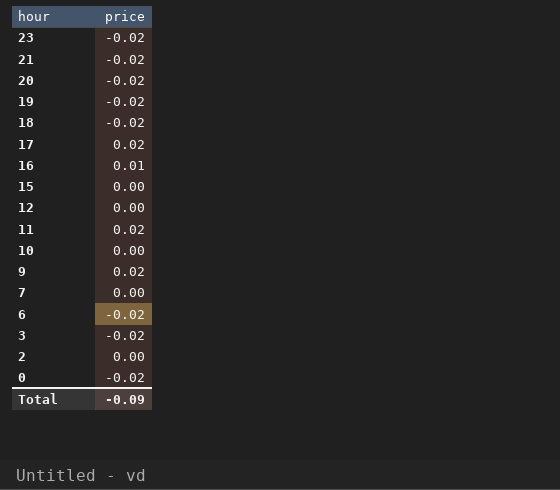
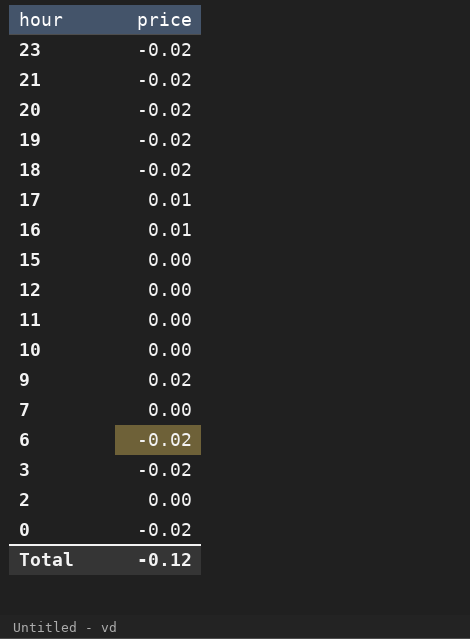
17 | price: 0.02 -> 0.01
11 | price: 0.02 -> 0.00
Total | price: -0.09 -> -0.12

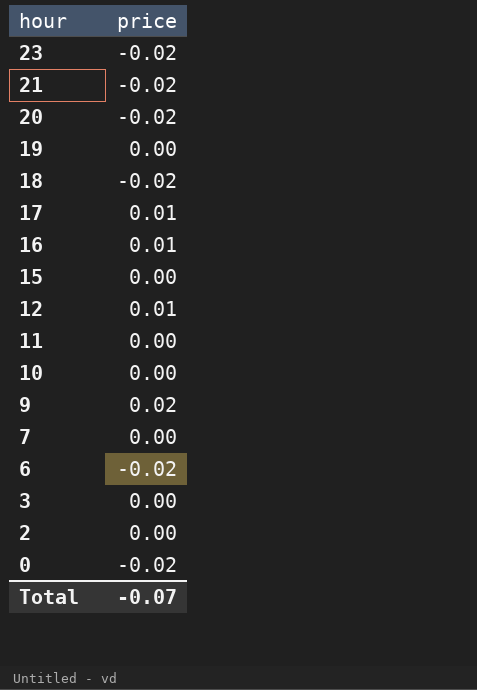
19 | price: -0.02 -> 0.00
12 | price: 0.00 -> 0.01
3 | price: -0.02 -> 0.00
Total | price: -0.12 -> -0.07

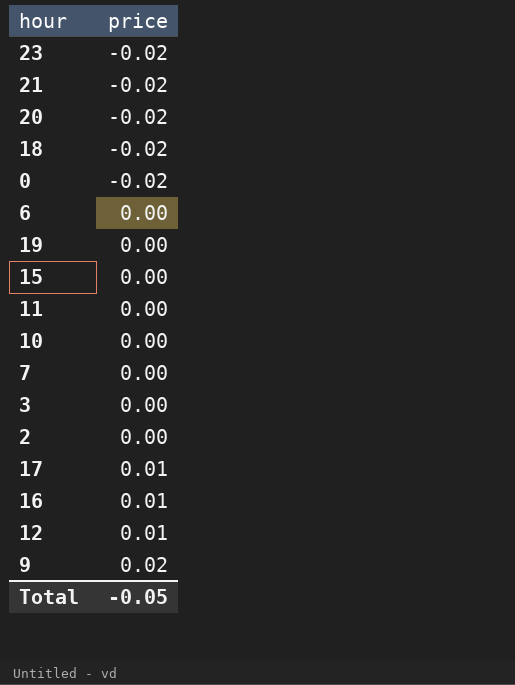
row order: hour descending -> price ascending
6 | price: -0.02 -> 0.00
Total | price: -0.07 -> -0.05

